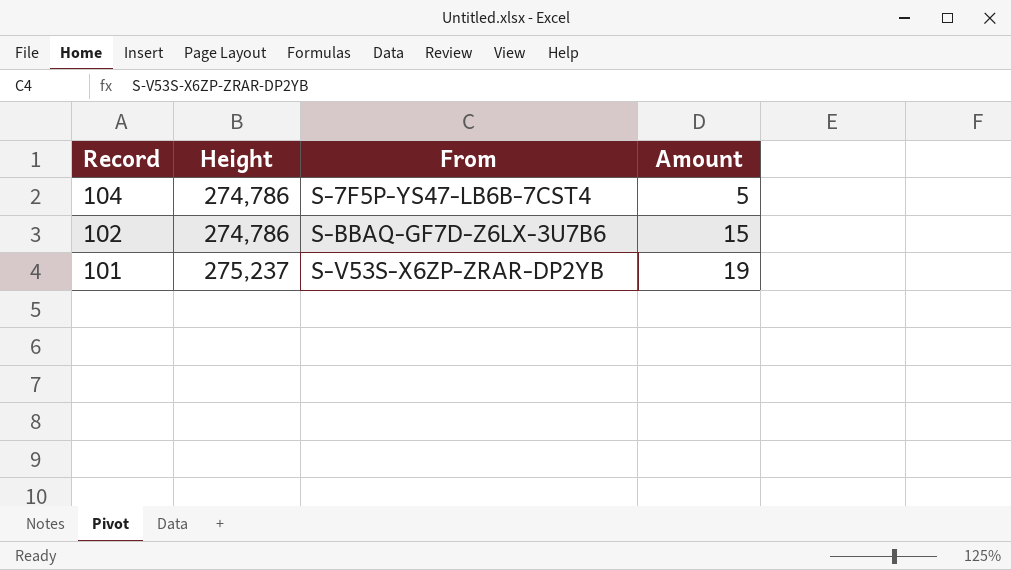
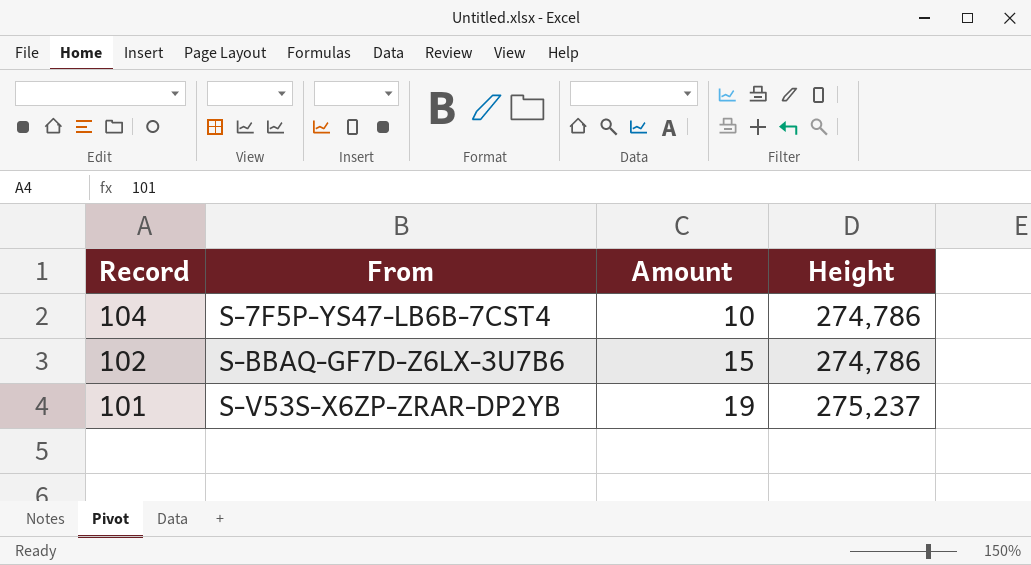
column Height | position: 2 -> 4
104 | Amount: 5 -> 10

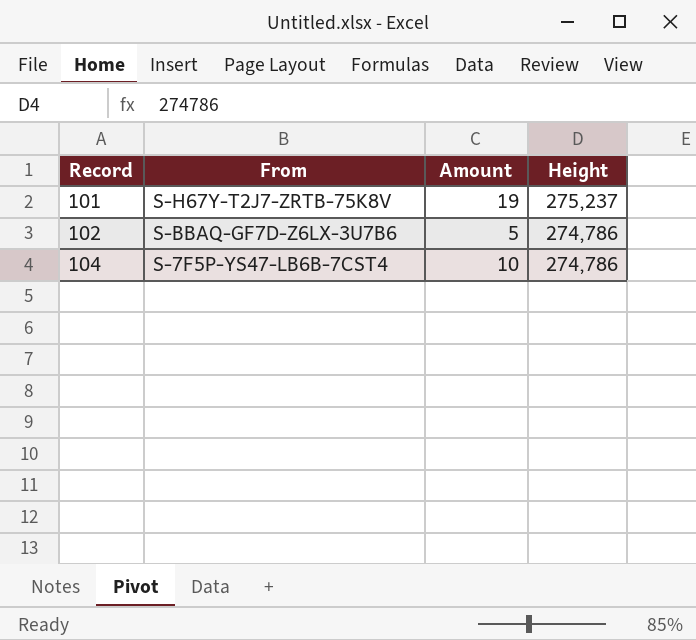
row order: Record descending -> Record ascending
101 | From: S-V53S-X6ZP-ZRAR-DP2YB -> S-H67Y-T2J7-ZRTB-75K8V
102 | Amount: 15 -> 5

